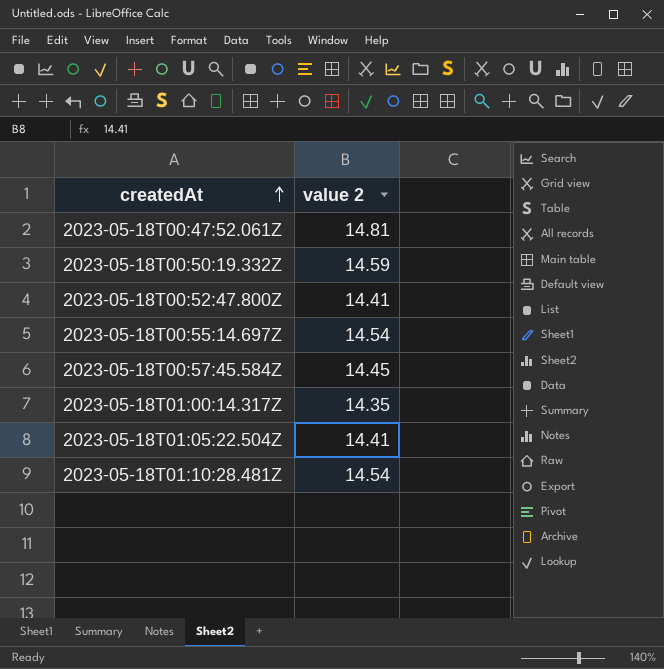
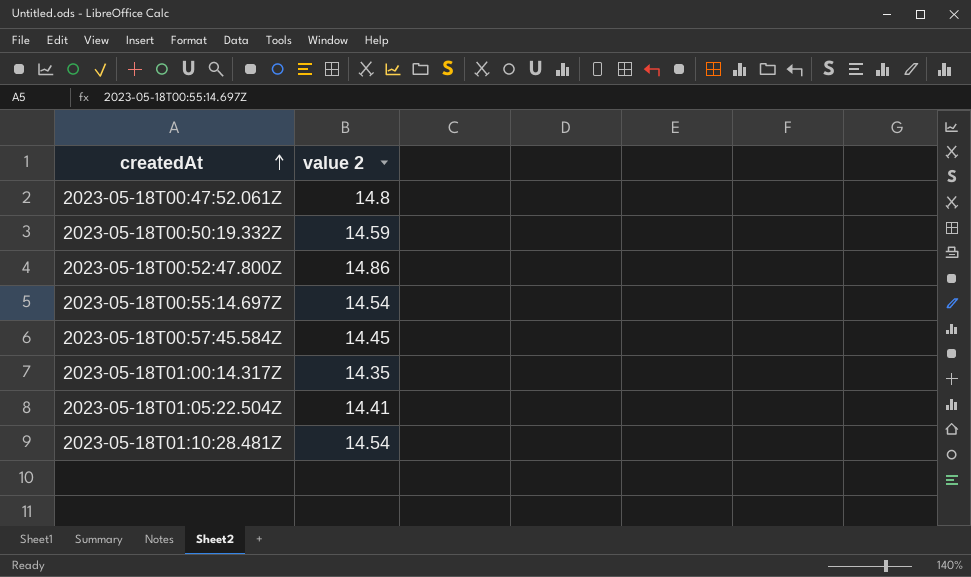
2023-05-18T00:47:52.061Z | value 2: 14.81 -> 14.8
2023-05-18T00:52:47.800Z | value 2: 14.41 -> 14.86

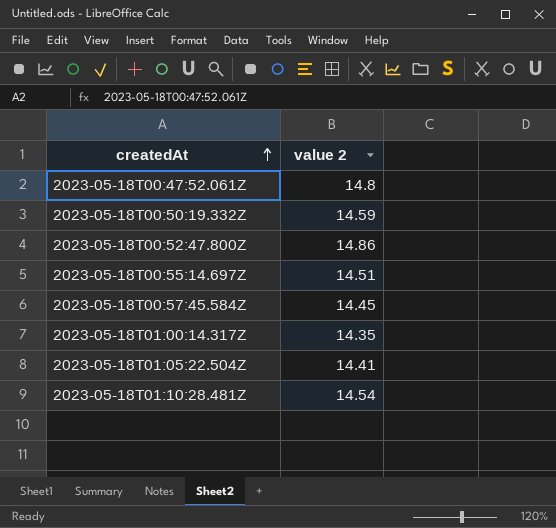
2023-05-18T00:55:14.697Z | value 2: 14.54 -> 14.51

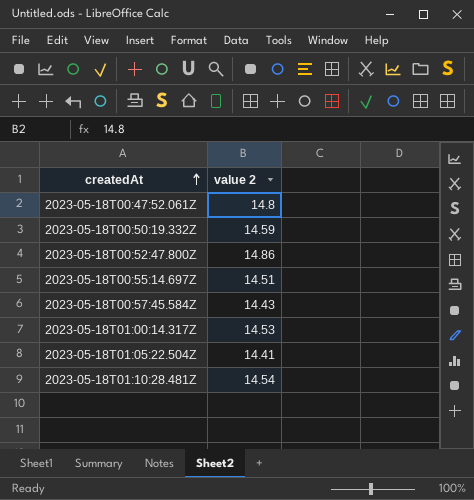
2023-05-18T00:57:45.584Z | value 2: 14.45 -> 14.43
2023-05-18T01:00:14.317Z | value 2: 14.35 -> 14.53

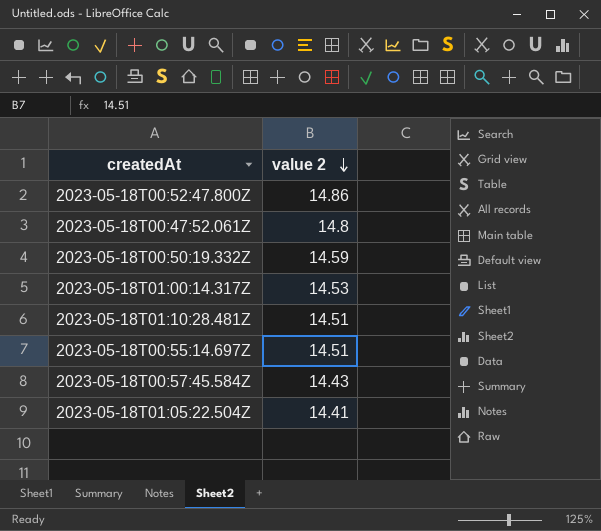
row order: createdAt ascending -> value 2 descending
2023-05-18T01:10:28.481Z | value 2: 14.54 -> 14.51

